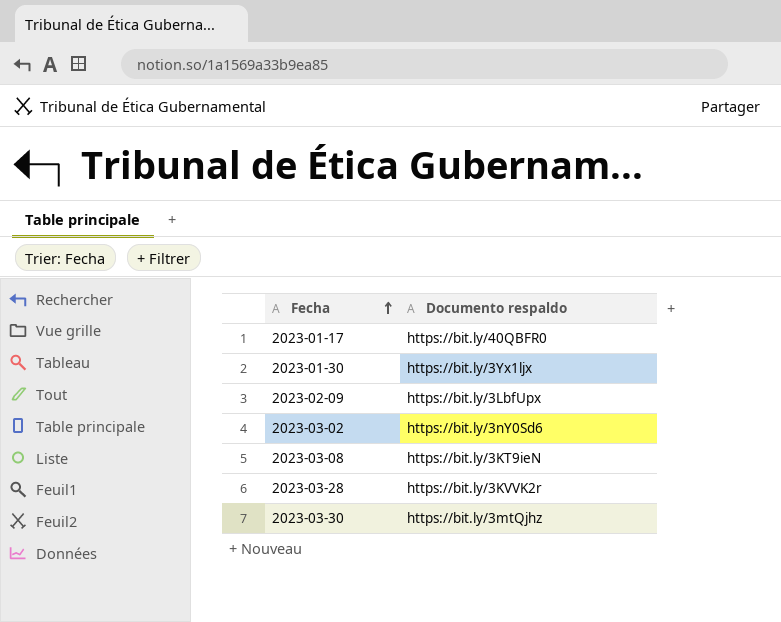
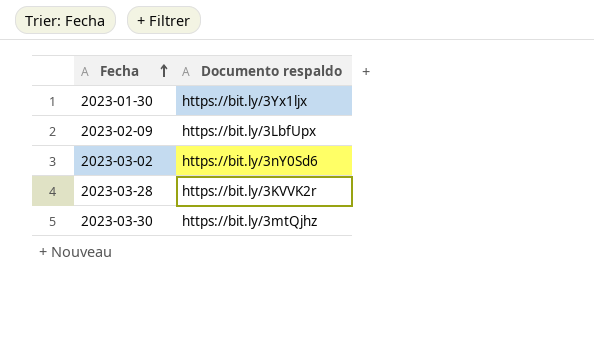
row 2023-01-17: https://bit.ly/40QBFR0 -> none
row 2023-03-08: https://bit.ly/3KT9ieN -> none

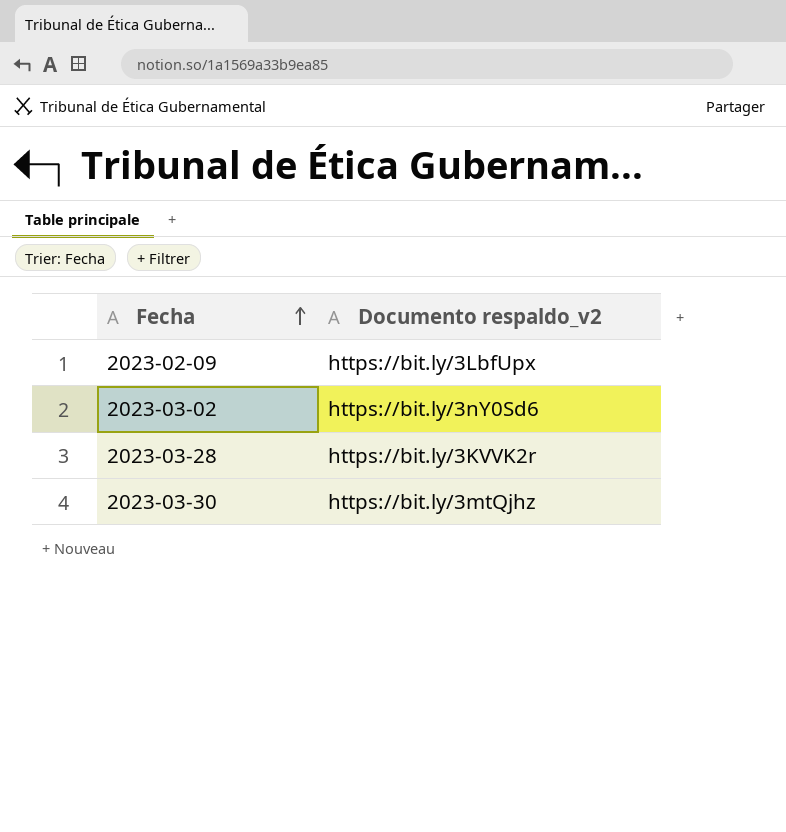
column name: Documento respaldo -> Documento respaldo_v2
row 2023-01-30: https://bit.ly/3Yx1ljx -> none

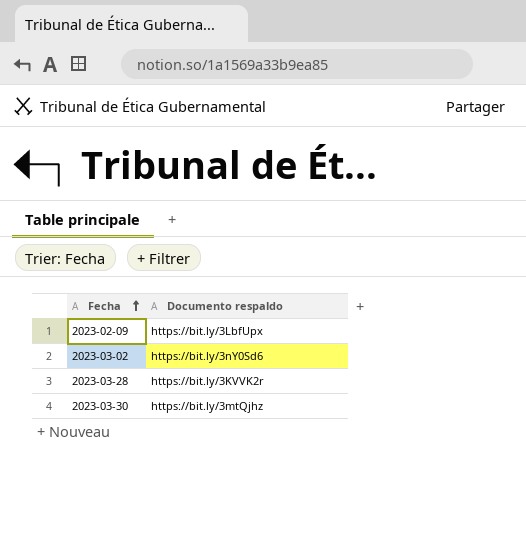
column name: Documento respaldo_v2 -> Documento respaldo

